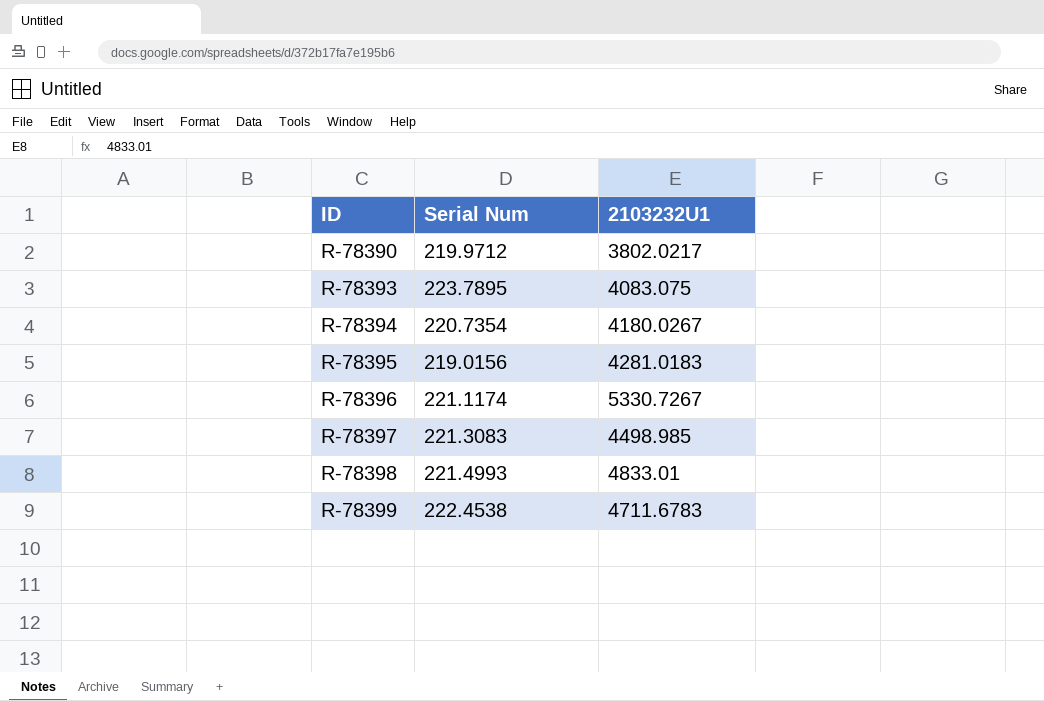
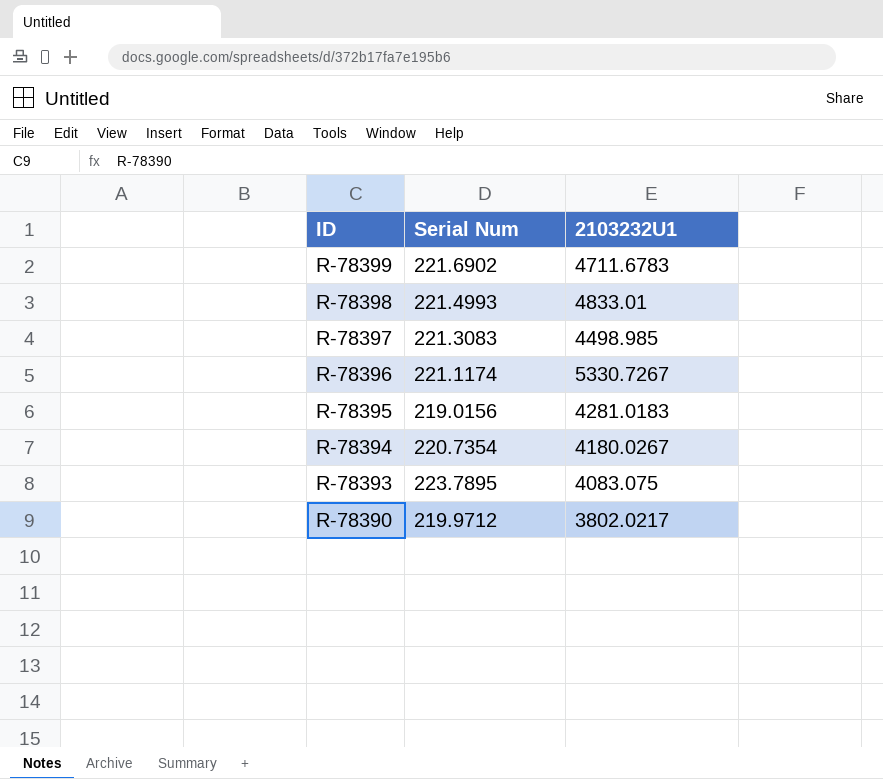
row order: ID ascending -> ID descending
R-78399 | Serial Num: 222.4538 -> 221.6902

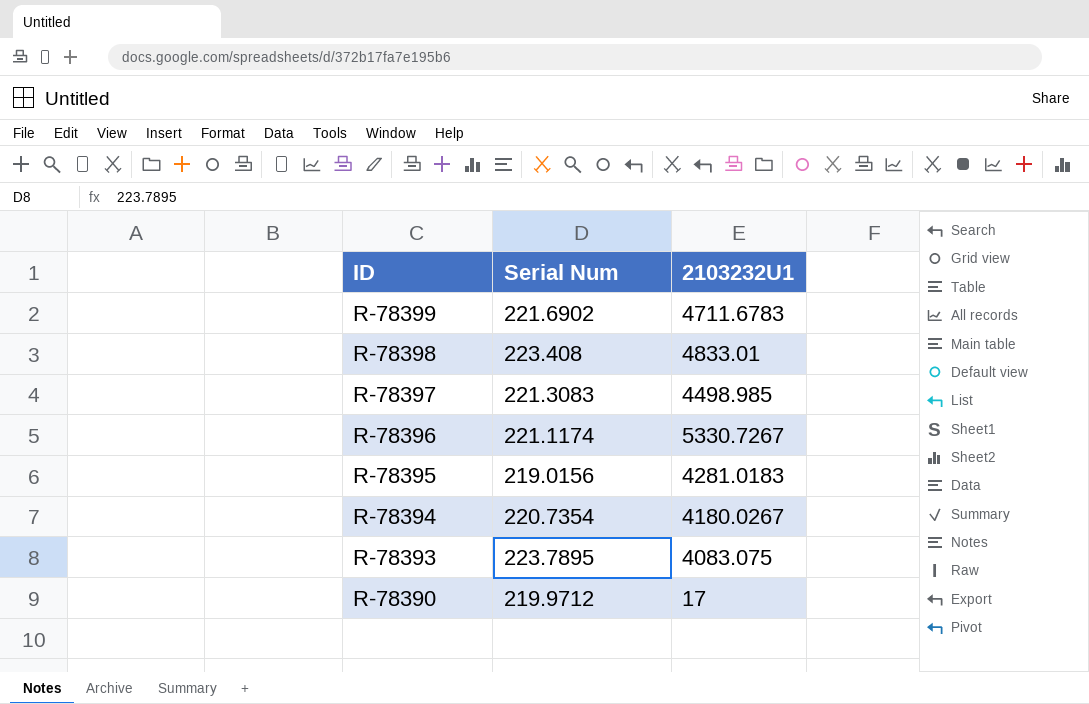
R-78398 | Serial Num: 221.4993 -> 223.408
R-78390 | 2103232U1: 3802.0217 -> 17

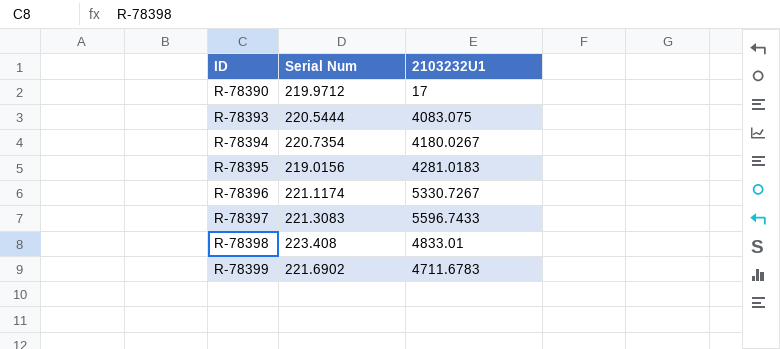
row order: ID descending -> ID ascending
R-78393 | Serial Num: 223.7895 -> 220.5444
R-78397 | 2103232U1: 4498.985 -> 5596.7433

